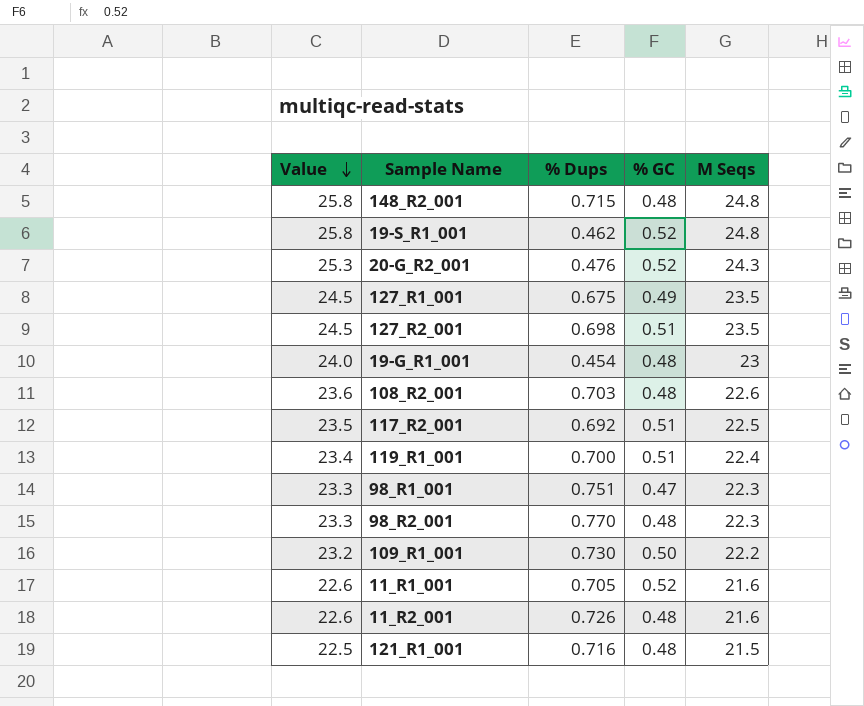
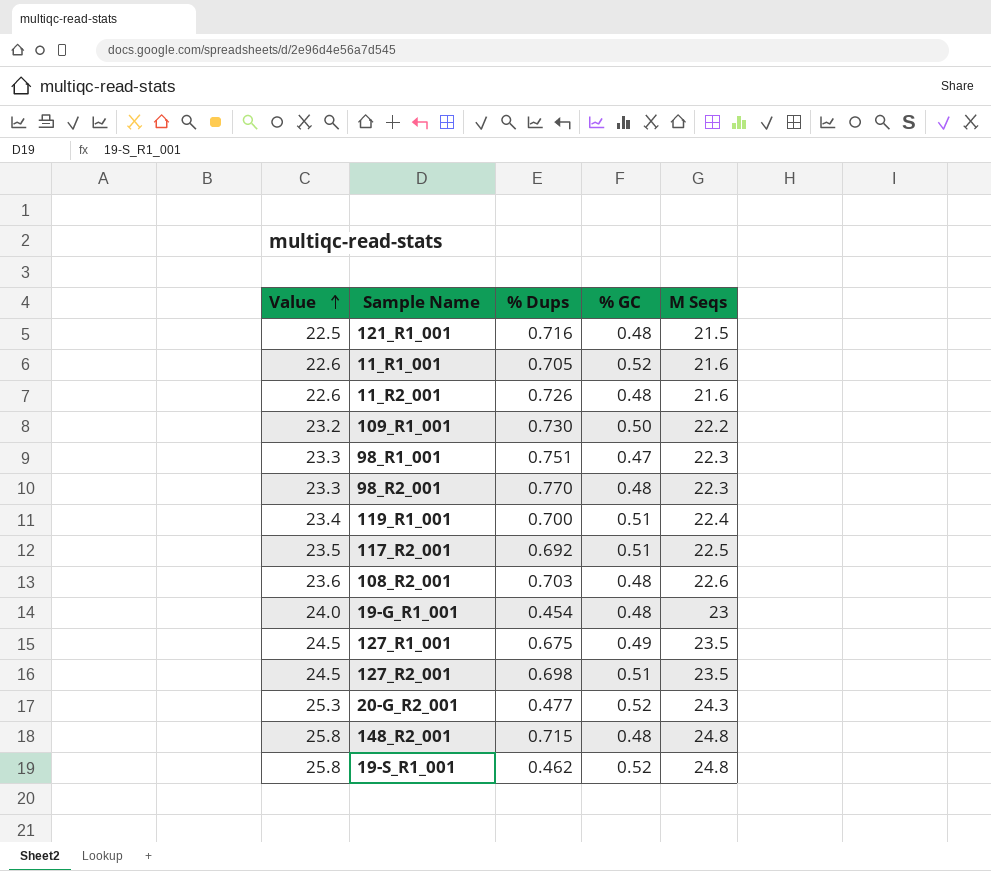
row order: Value descending -> Value ascending
20-G_R2_001 | % Dups: 0.476 -> 0.477

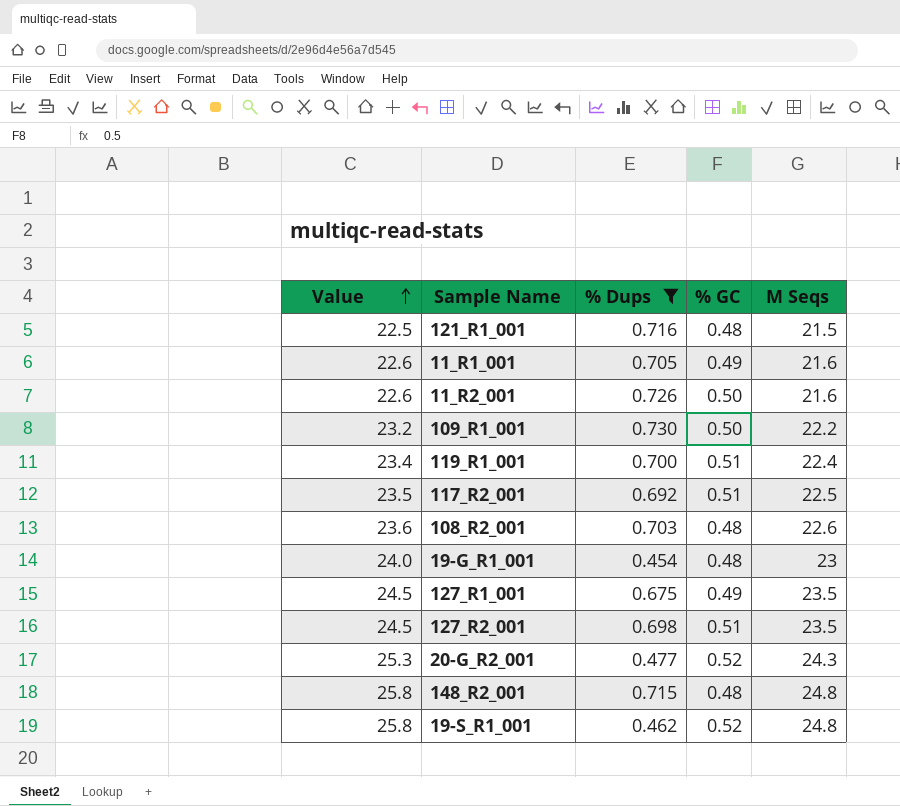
filter: none -> % Dups <= 0.730
11_R1_001 | % GC: 0.52 -> 0.49
11_R2_001 | % GC: 0.48 -> 0.50

